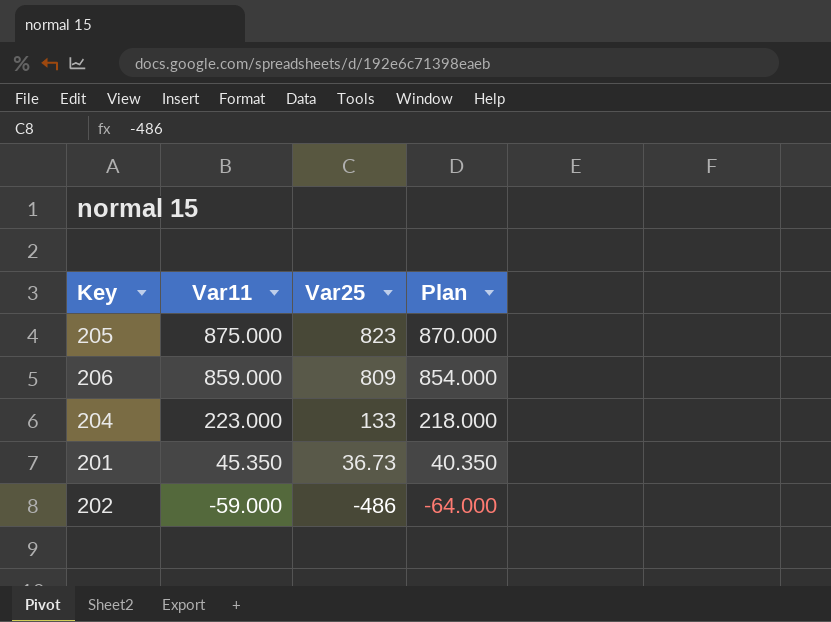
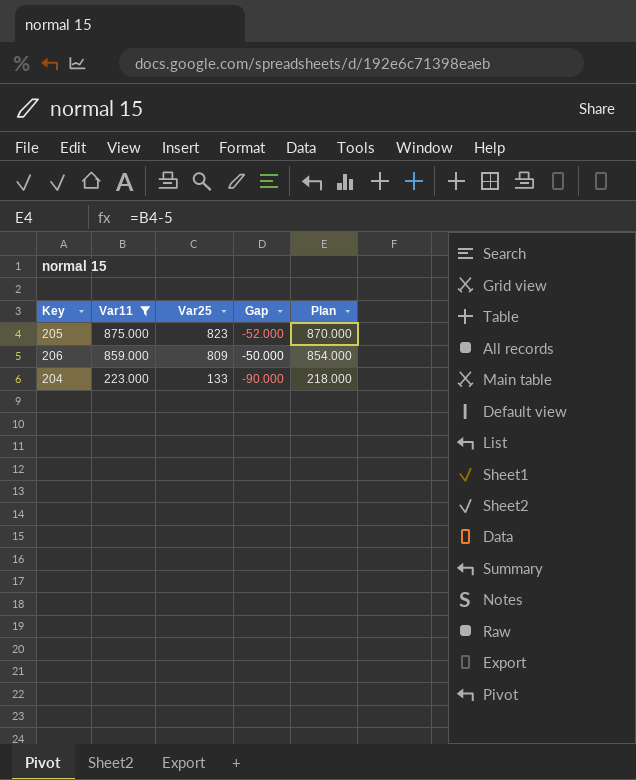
filter: none -> Var11 >= 223.000
column Gap | formula: none -> [Var25] - [Var11]

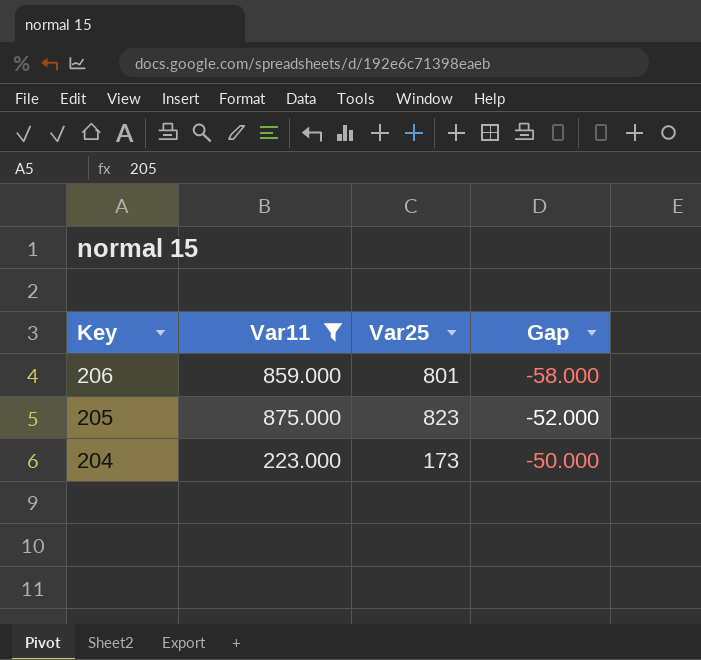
row order: Var11 descending -> Key descending
column Plan | formula: [Var11] - 5 -> none
206 | Var25: 809 -> 801
206 | Gap: -50.000 -> -58.000
204 | Var25: 133 -> 173
204 | Gap: -90.000 -> -50.000

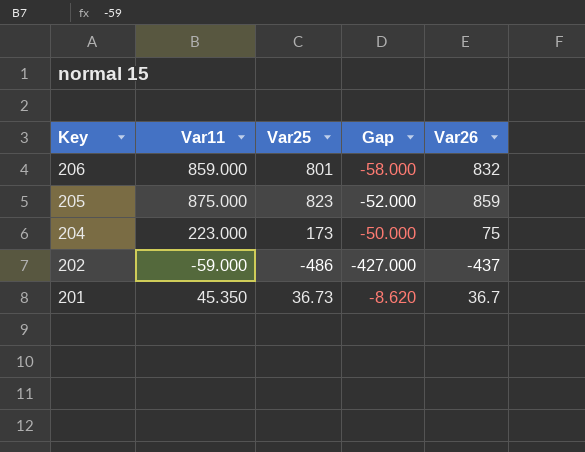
filter: Var11 >= 223.000 -> none
column Var26 | position: none -> 5

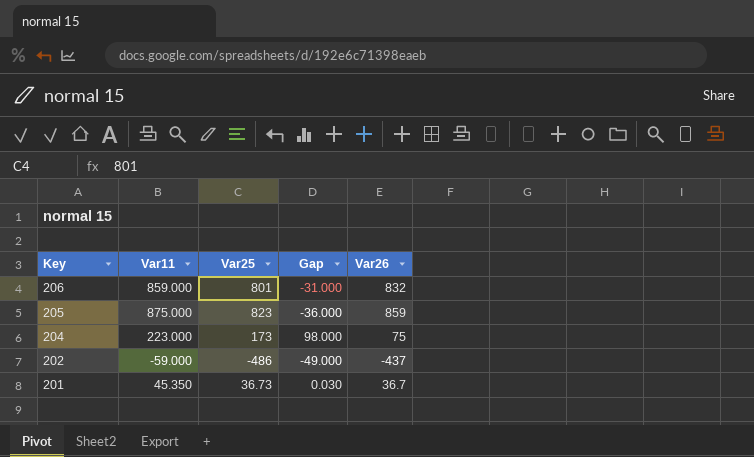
column Gap | formula: [Var25] - [Var11] -> [Var25] - [Var26]

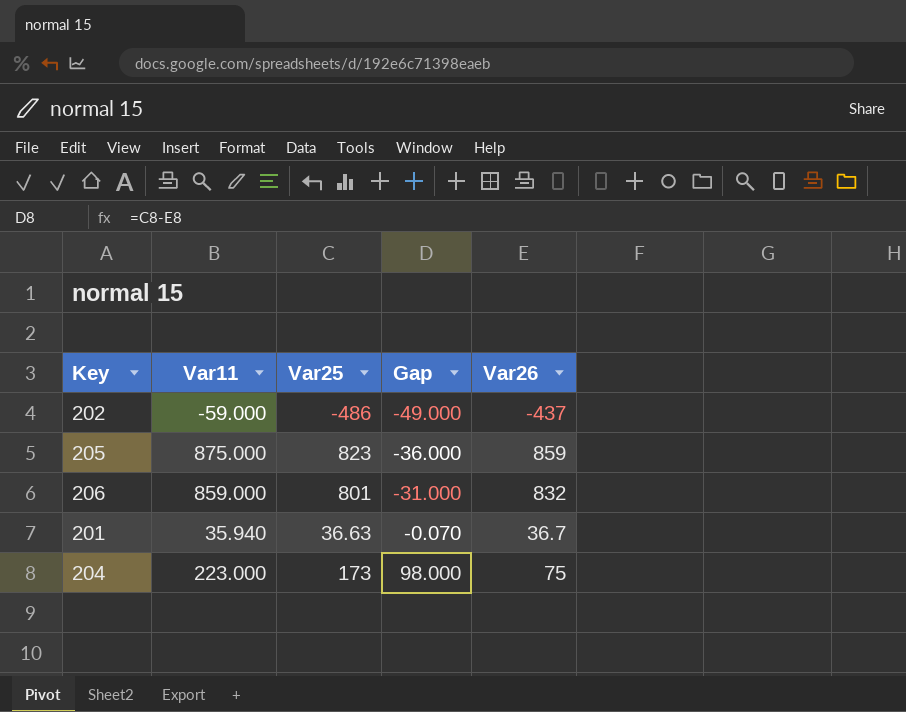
row order: Key descending -> Gap ascending
201 | Var11: 45.350 -> 35.940
201 | Var25: 36.73 -> 36.63
201 | Gap: 0.030 -> -0.070

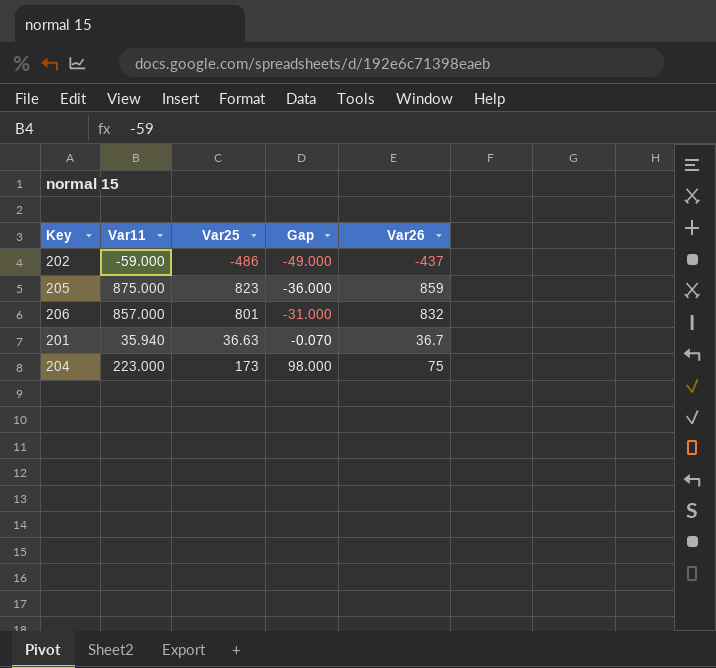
206 | Var11: 859.000 -> 857.000

